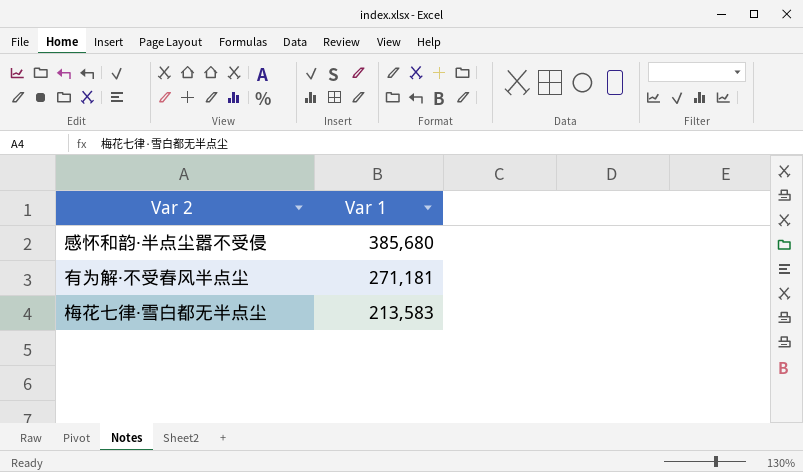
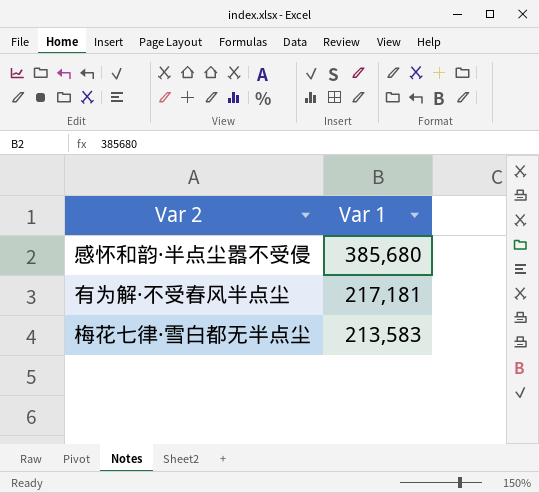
有为解·不受春风半点尘 | Var 1: 271,181 -> 217,181

